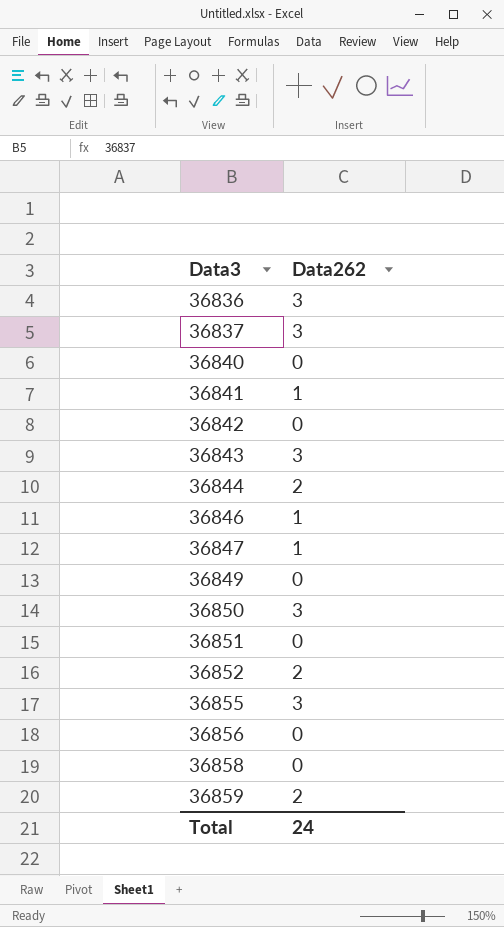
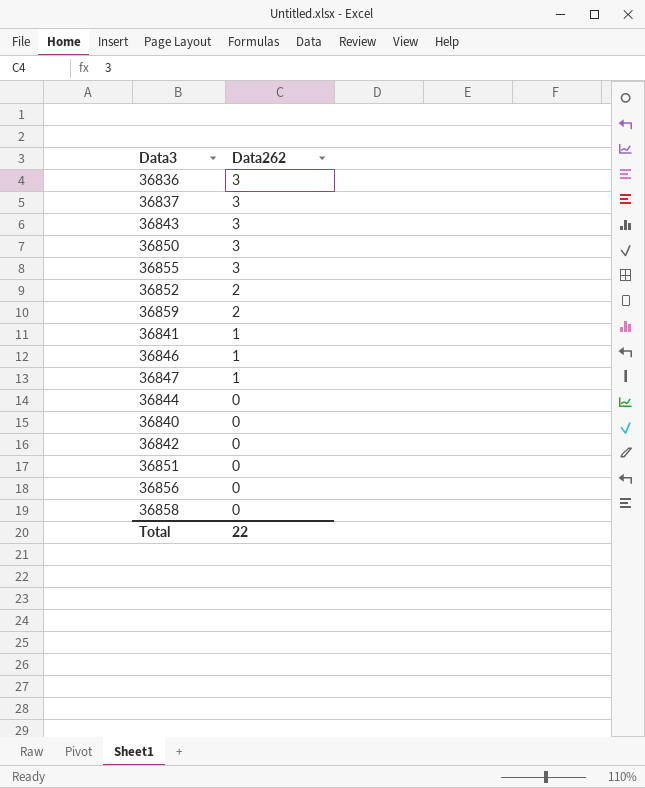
row order: Data3 ascending -> Data262 descending
row 36849: 0 -> none
36844 | Data262: 2 -> 0
Total | Data262: 24 -> 22

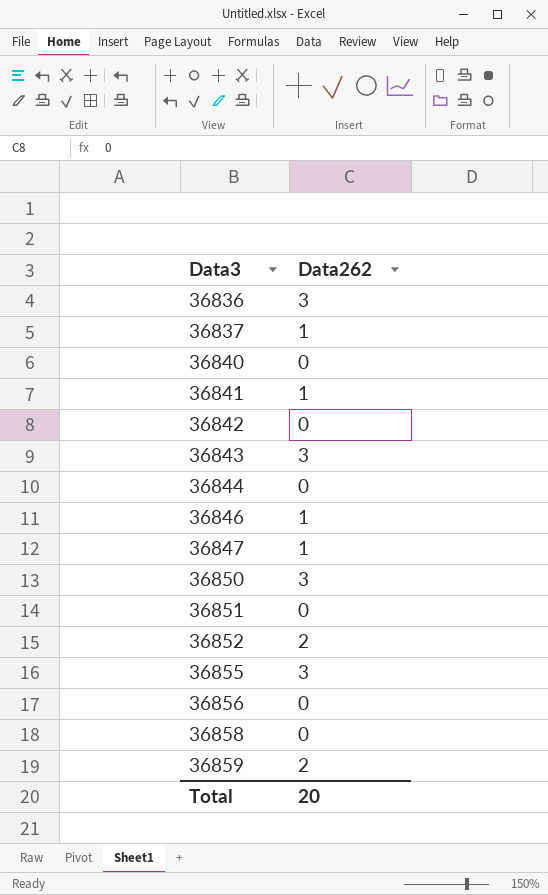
row order: Data262 descending -> Data3 ascending
36837 | Data262: 3 -> 1
Total | Data262: 22 -> 20

